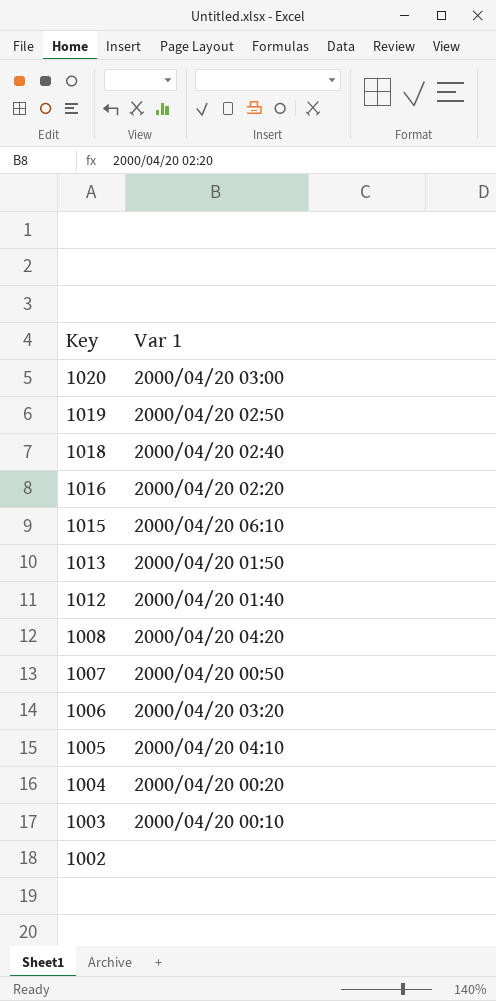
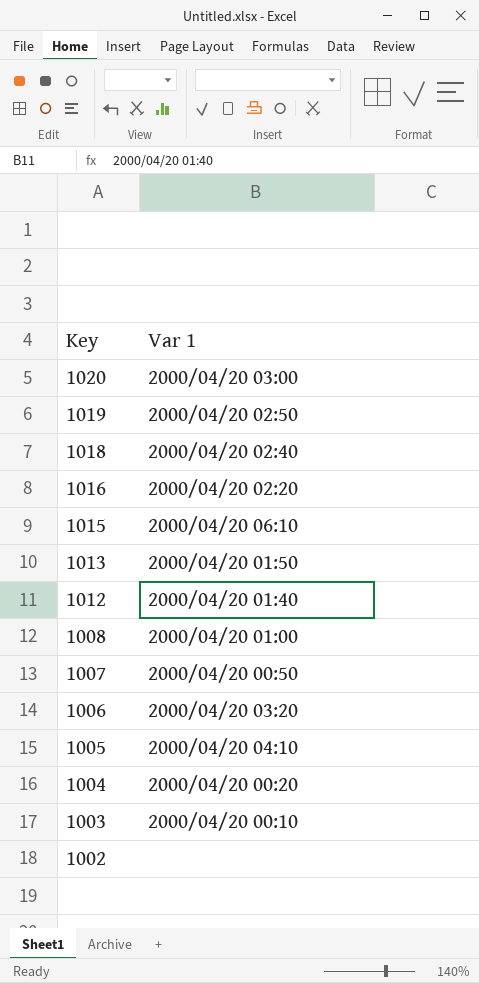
1008 | Var 1: 2000/04/20 04:20 -> 2000/04/20 01:00

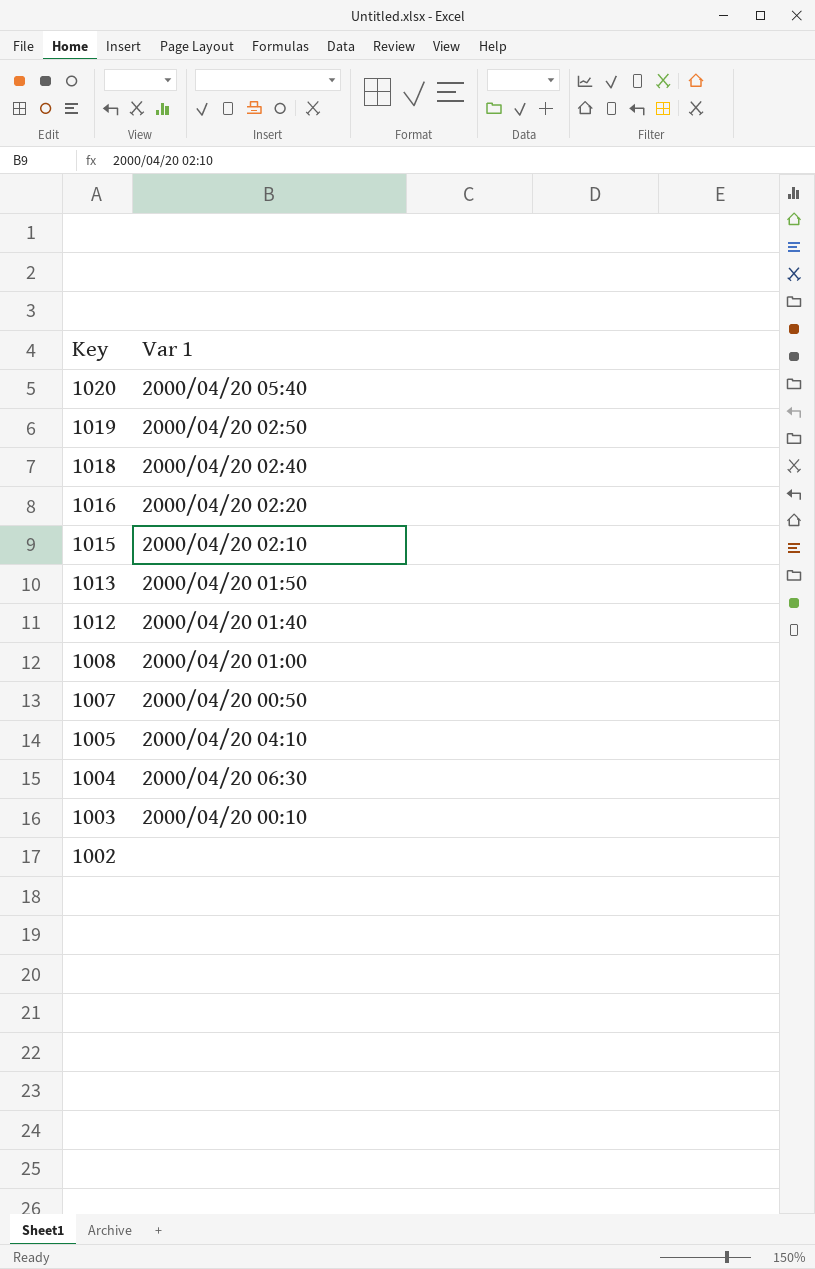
row 1006: 2000/04/20 03:20 -> none
1020 | Var 1: 2000/04/20 03:00 -> 2000/04/20 05:40
1015 | Var 1: 2000/04/20 06:10 -> 2000/04/20 02:10
1004 | Var 1: 2000/04/20 00:20 -> 2000/04/20 06:30

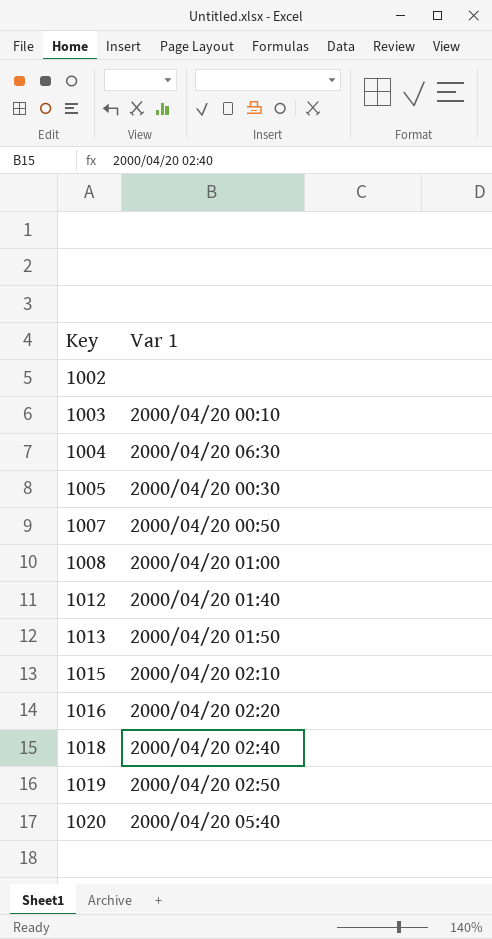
row order: Key descending -> Key ascending
1005 | Var 1: 2000/04/20 04:10 -> 2000/04/20 00:30

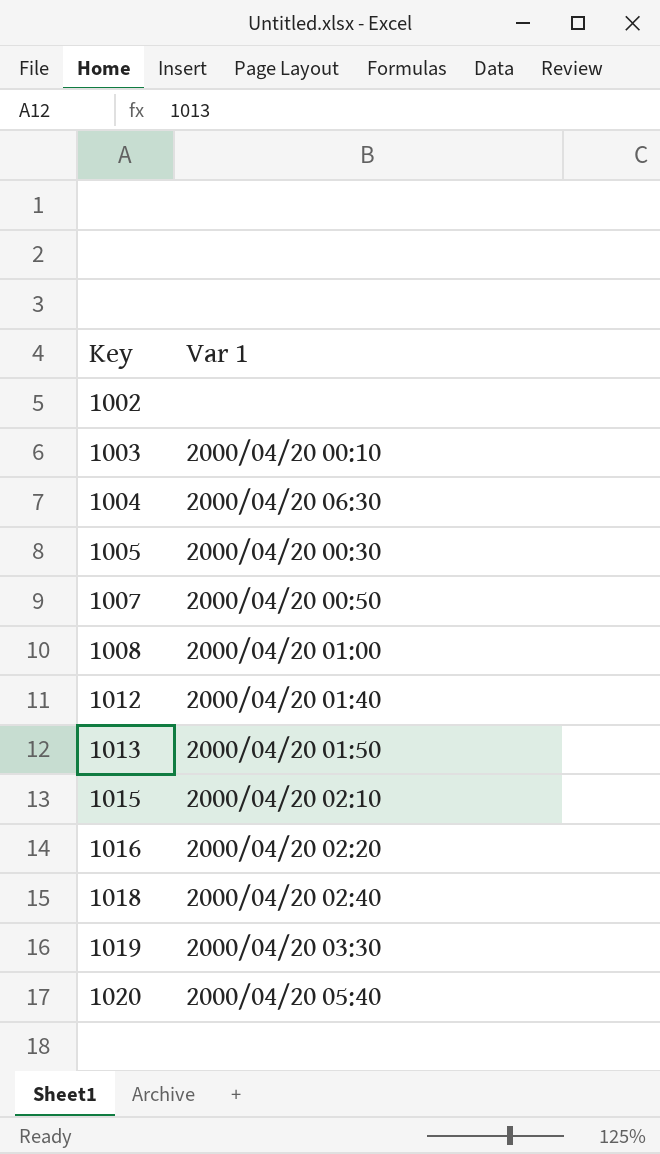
1019 | Var 1: 2000/04/20 02:50 -> 2000/04/20 03:30

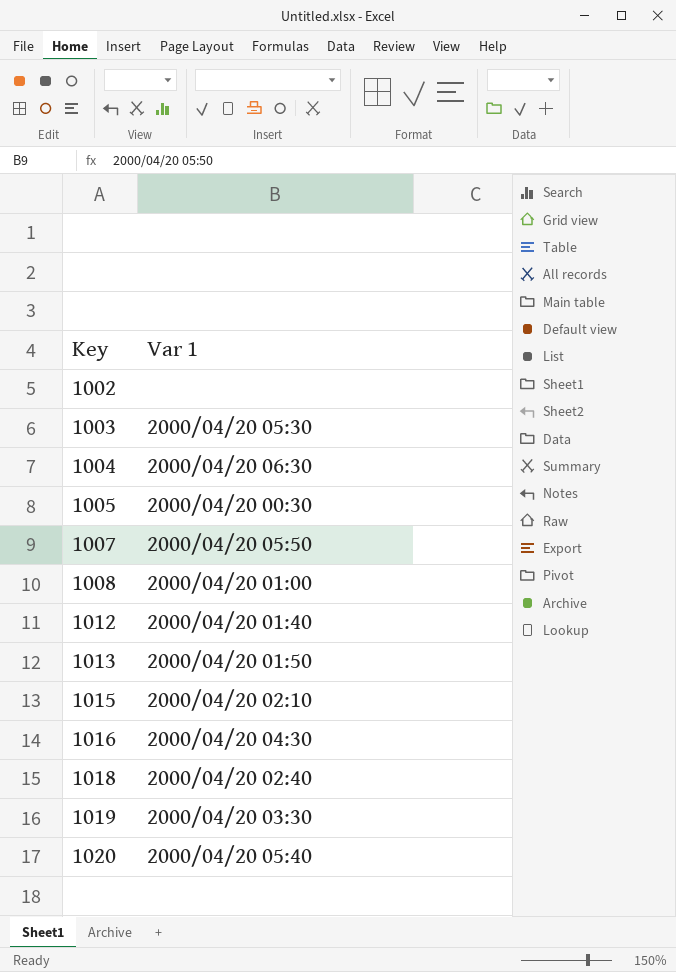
1003 | Var 1: 2000/04/20 00:10 -> 2000/04/20 05:30
1007 | Var 1: 2000/04/20 00:50 -> 2000/04/20 05:50
1016 | Var 1: 2000/04/20 02:20 -> 2000/04/20 04:30

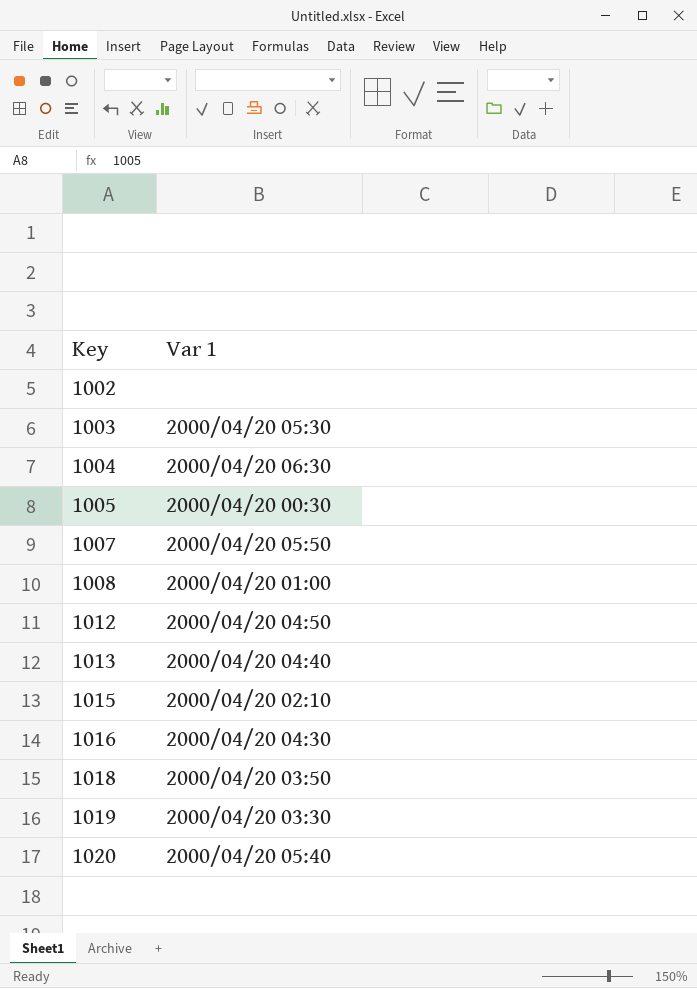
1012 | Var 1: 2000/04/20 01:40 -> 2000/04/20 04:50
1013 | Var 1: 2000/04/20 01:50 -> 2000/04/20 04:40
1018 | Var 1: 2000/04/20 02:40 -> 2000/04/20 03:50

